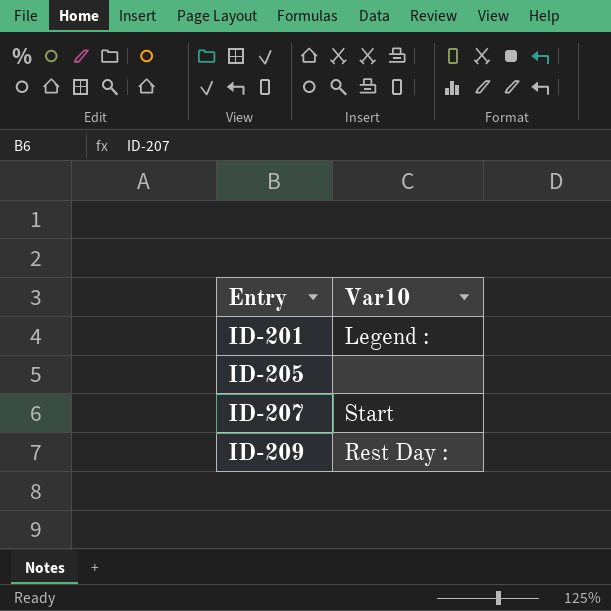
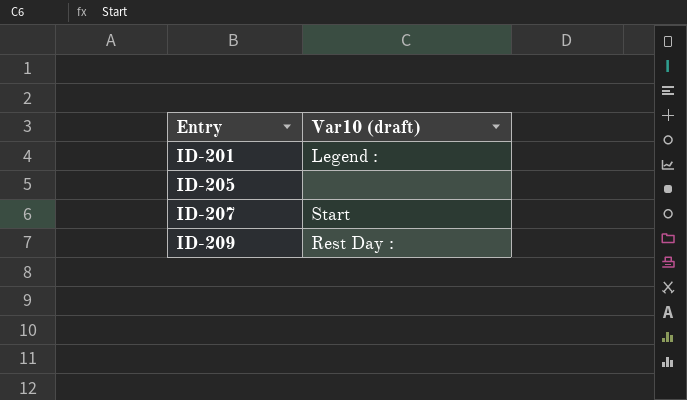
column name: Var10 -> Var10 (draft)

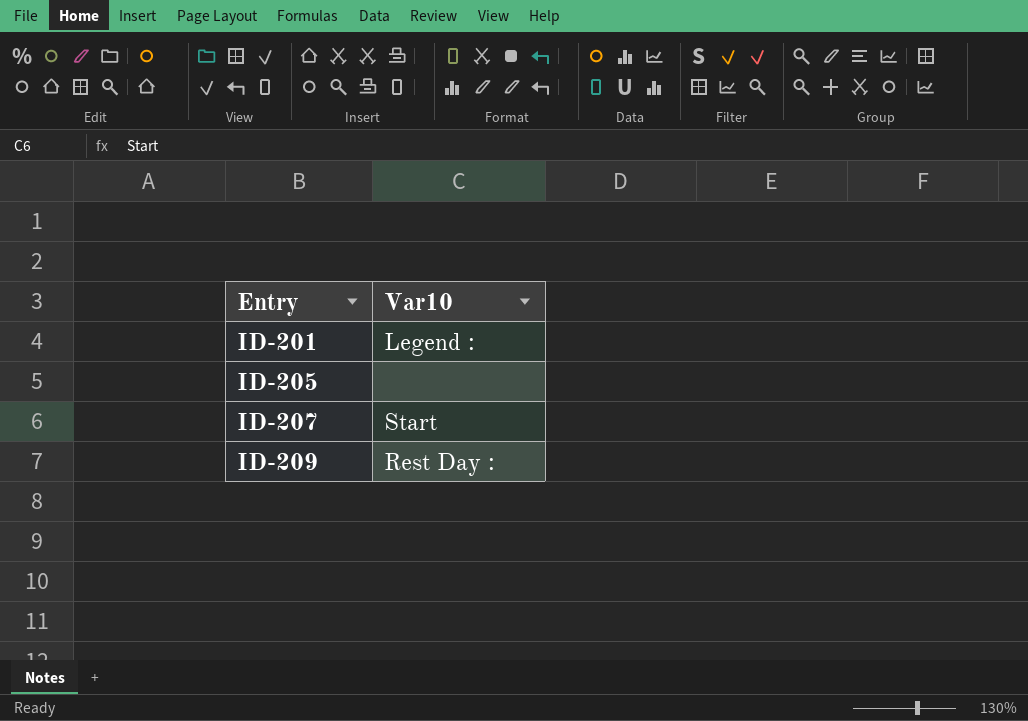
column name: Var10 (draft) -> Var10

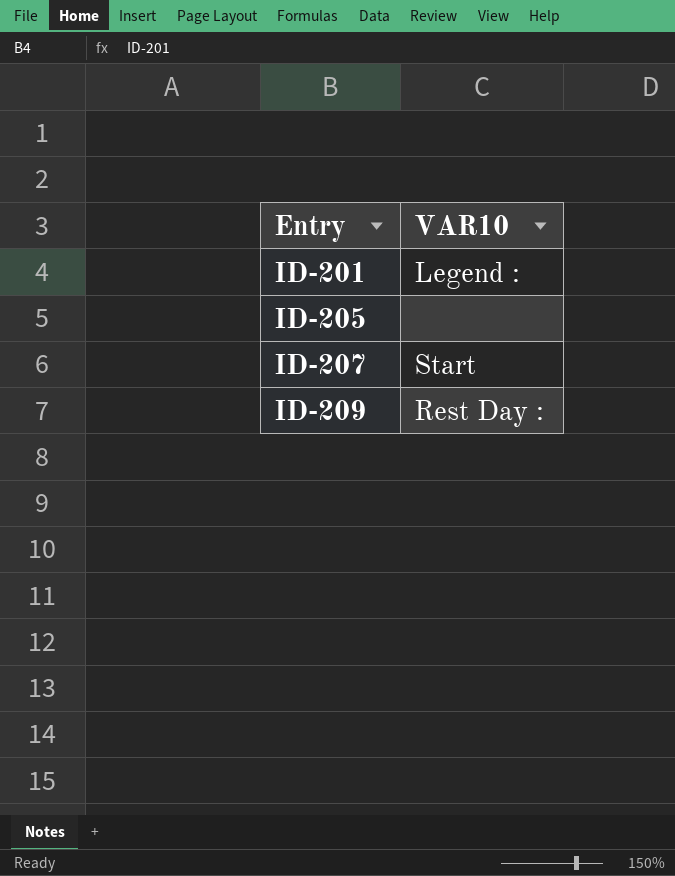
column name: Var10 -> VAR10

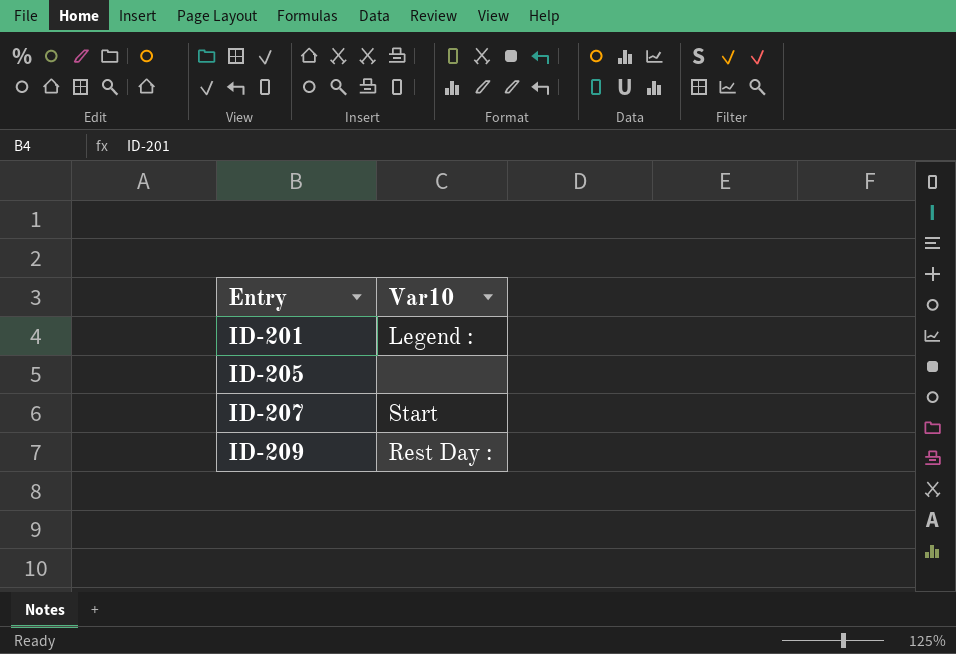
column name: VAR10 -> Var10

